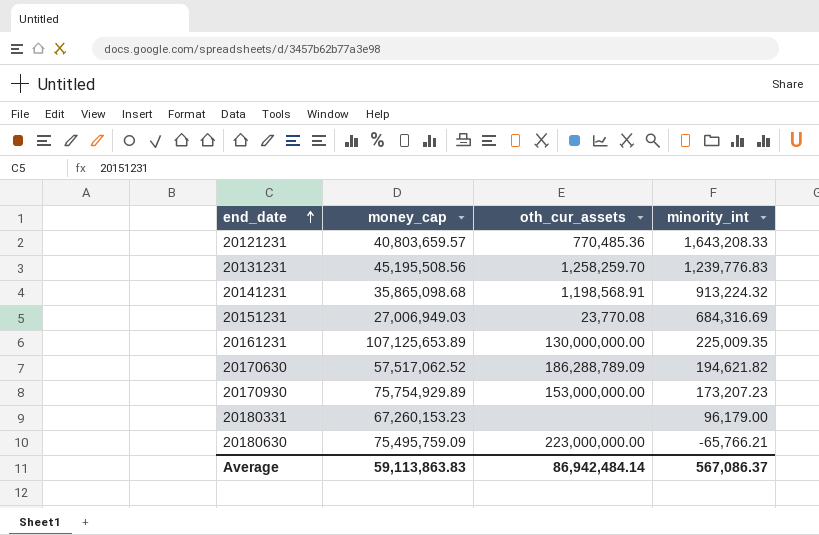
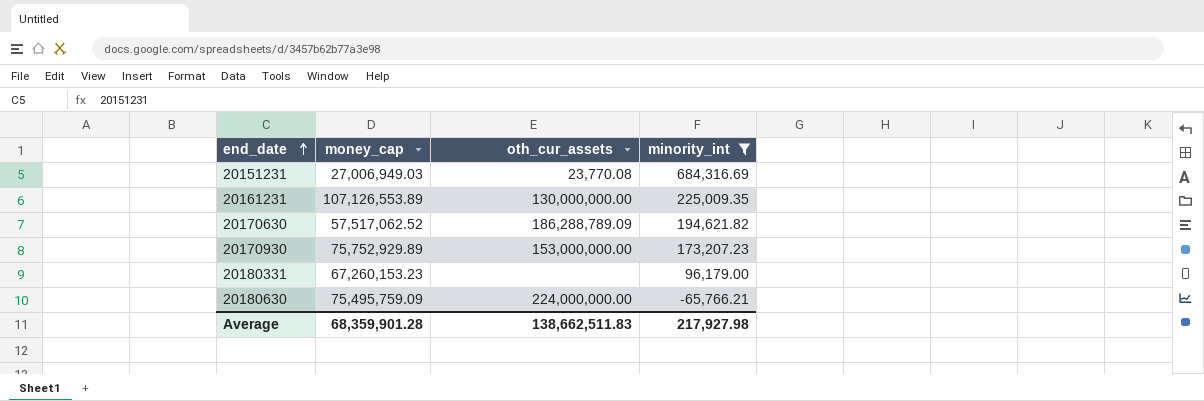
filter: none -> minority_int <= 684,316.69
20161231 | money_cap: 107,125,653.89 -> 107,126,553.89
20170930 | money_cap: 75,754,929.89 -> 75,752,929.89
20180630 | oth_cur_assets: 223,000,000.00 -> 224,000,000.00
Average | money_cap: 59,113,863.83 -> 68,359,901.28
Average | oth_cur_assets: 86,942,484.14 -> 138,662,511.83
Average | minority_int: 567,086.37 -> 217,927.98

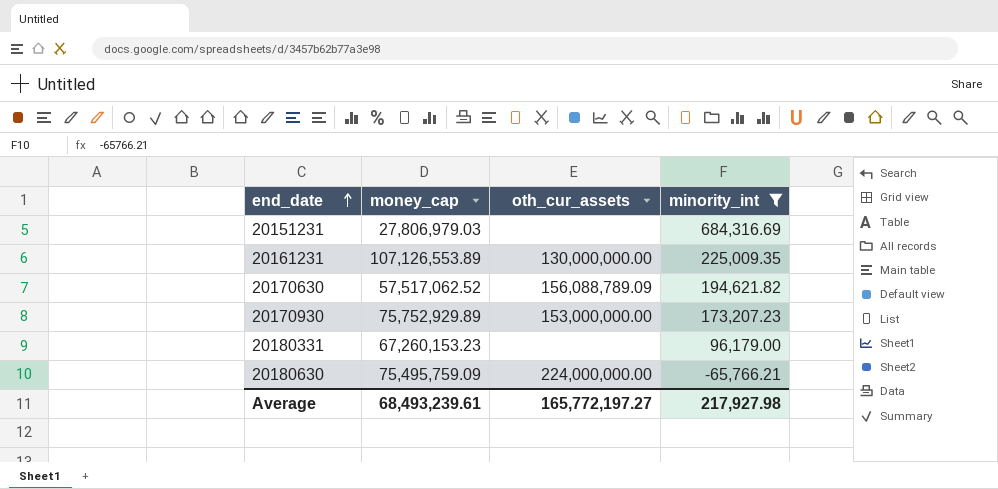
20151231 | money_cap: 27,006,949.03 -> 27,806,979.03
20151231 | oth_cur_assets: 23,770.08 -> none
20170630 | oth_cur_assets: 186,288,789.09 -> 156,088,789.09
Average | money_cap: 68,359,901.28 -> 68,493,239.61
Average | oth_cur_assets: 138,662,511.83 -> 165,772,197.27

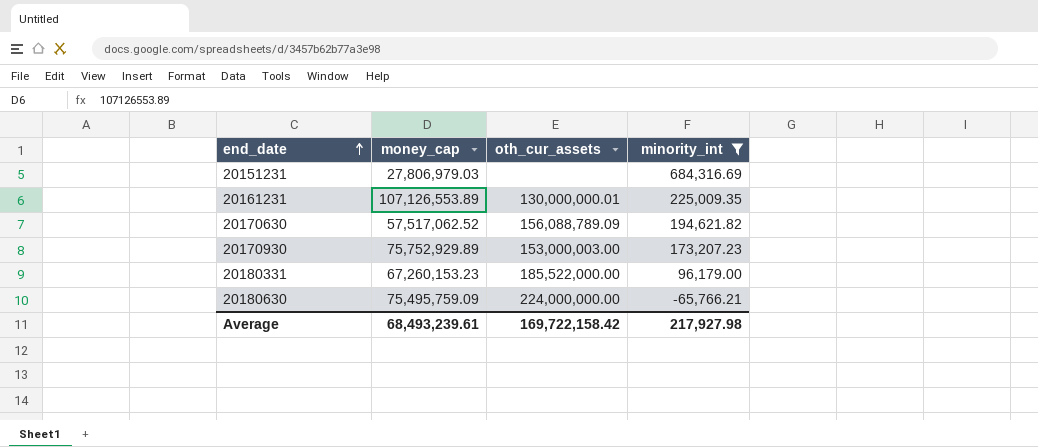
20161231 | oth_cur_assets: 130,000,000.00 -> 130,000,000.01
20170930 | oth_cur_assets: 153,000,000.00 -> 153,000,003.00
20180331 | oth_cur_assets: none -> 185,522,000.00
Average | oth_cur_assets: 165,772,197.27 -> 169,722,158.42

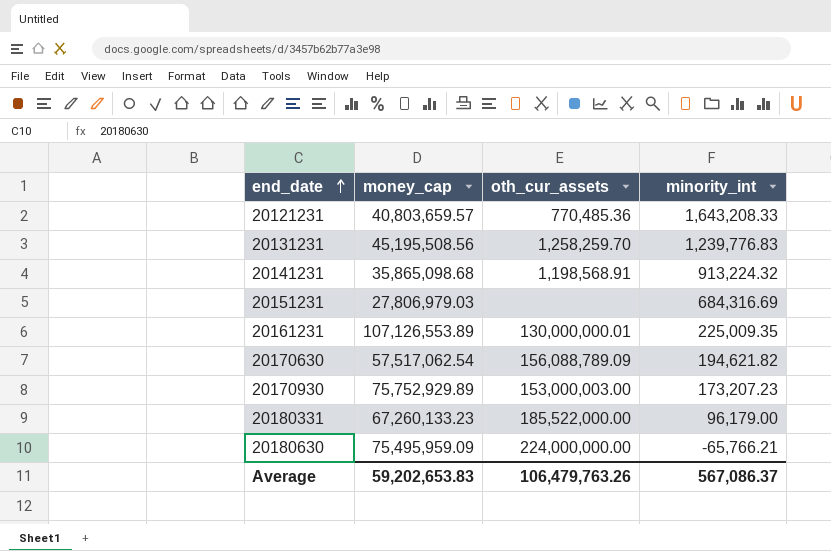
filter: minority_int <= 684,316.69 -> none
20170630 | money_cap: 57,517,062.52 -> 57,517,062.54
20180331 | money_cap: 67,260,153.23 -> 67,260,133.23
20180630 | money_cap: 75,495,759.09 -> 75,495,959.09
Average | money_cap: 68,493,239.61 -> 59,202,653.83
Average | oth_cur_assets: 169,722,158.42 -> 106,479,763.26
Average | minority_int: 217,927.98 -> 567,086.37

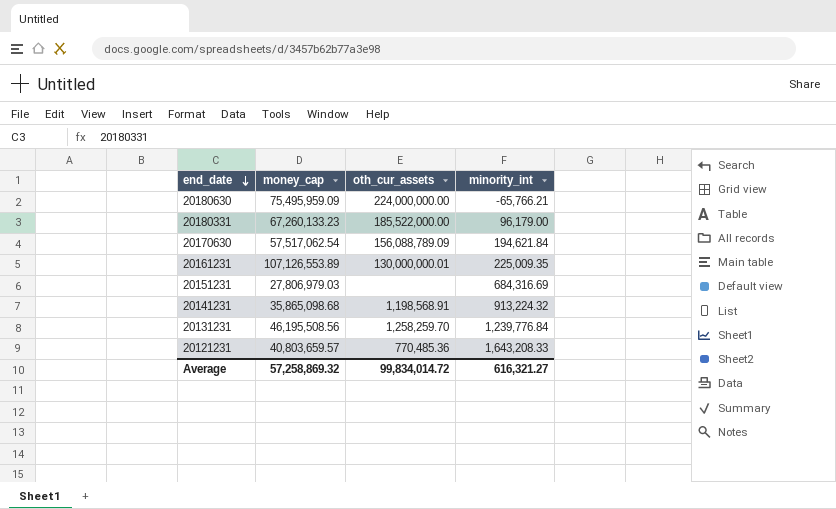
row order: end_date ascending -> end_date descending
row 20170930: 75,752,929.89 | 153,000,003.00 | 173,207.23 -> none
20170630 | minority_int: 194,621.82 -> 194,621.84
20131231 | money_cap: 45,195,508.56 -> 46,195,508.56
20131231 | minority_int: 1,239,776.83 -> 1,239,776.84
Average | money_cap: 59,202,653.83 -> 57,258,869.32
Average | oth_cur_assets: 106,479,763.26 -> 99,834,014.72
Average | minority_int: 567,086.37 -> 616,321.27

